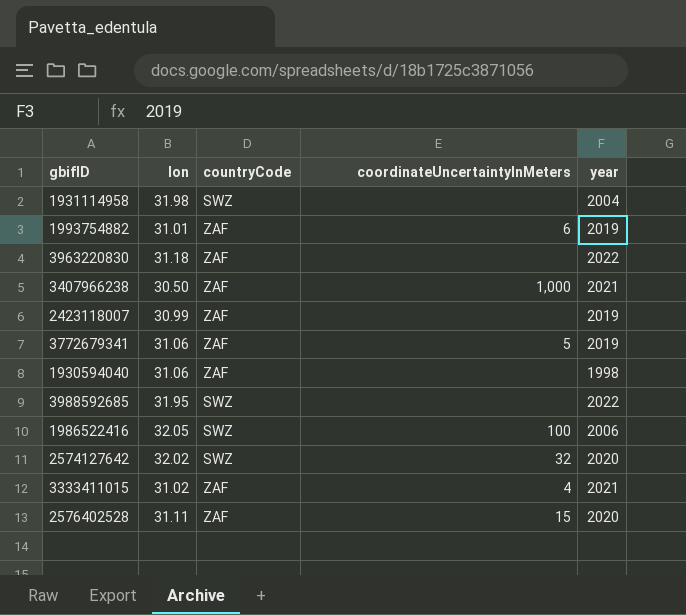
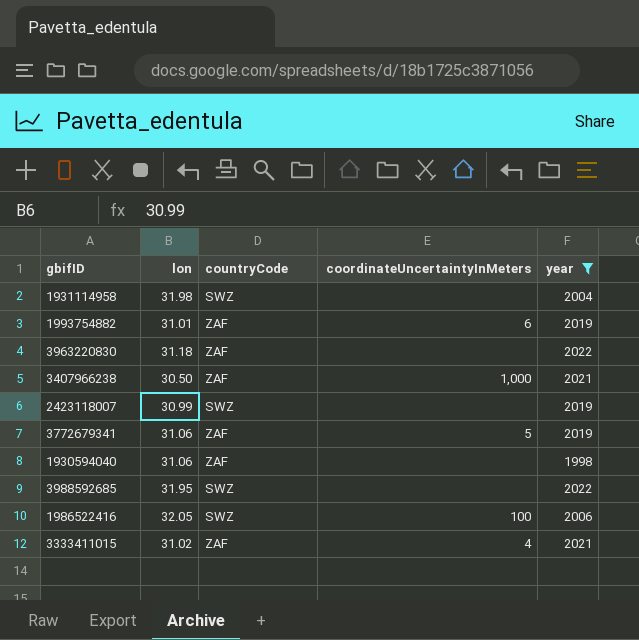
filter: none -> year != 2020
2423118007 | countryCode: ZAF -> SWZ

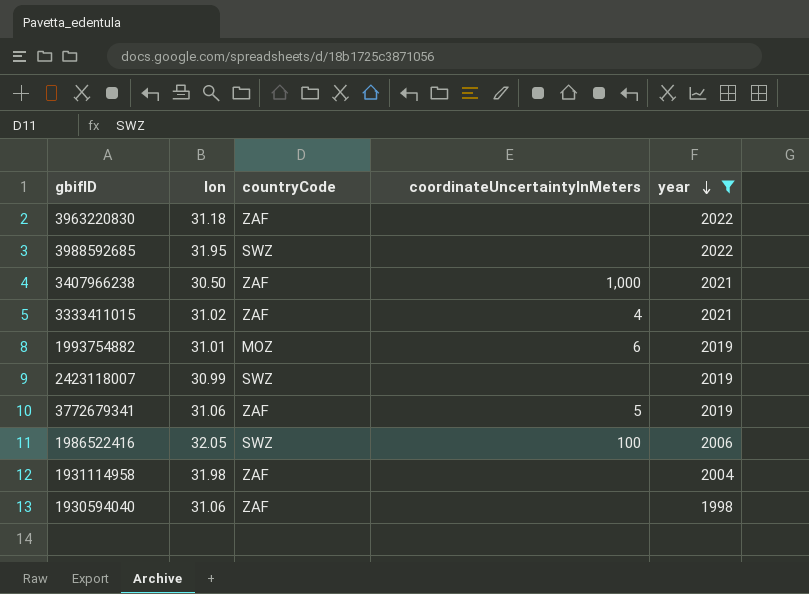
row order: none -> year descending
1993754882 | countryCode: ZAF -> MOZ
1931114958 | countryCode: SWZ -> ZAF

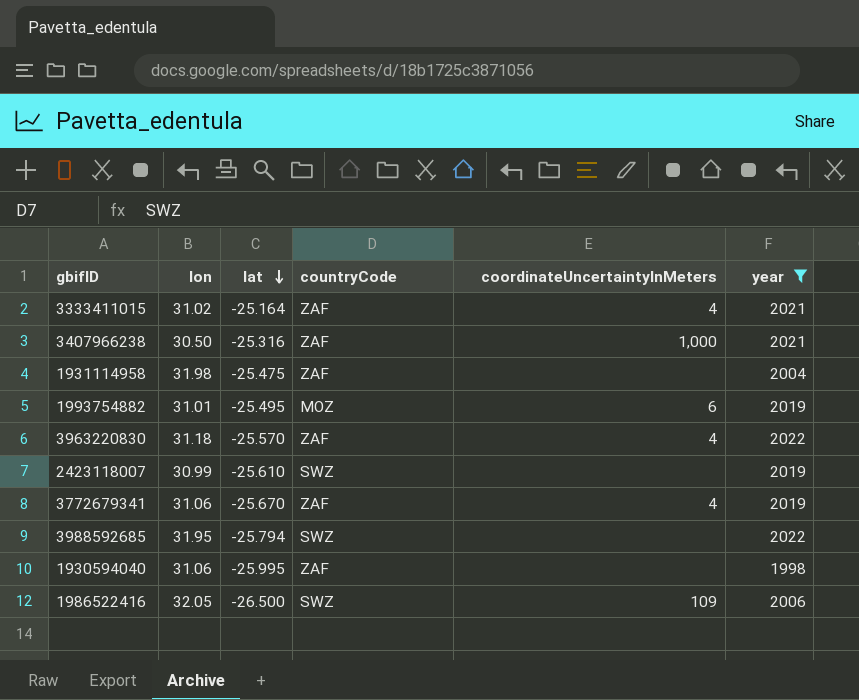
row order: year descending -> lat descending
column lat | position: none -> 3
3963220830 | coordinateUncertaintyInMeters: none -> 4
3772679341 | coordinateUncertaintyInMeters: 5 -> 4
1986522416 | coordinateUncertaintyInMeters: 100 -> 109

